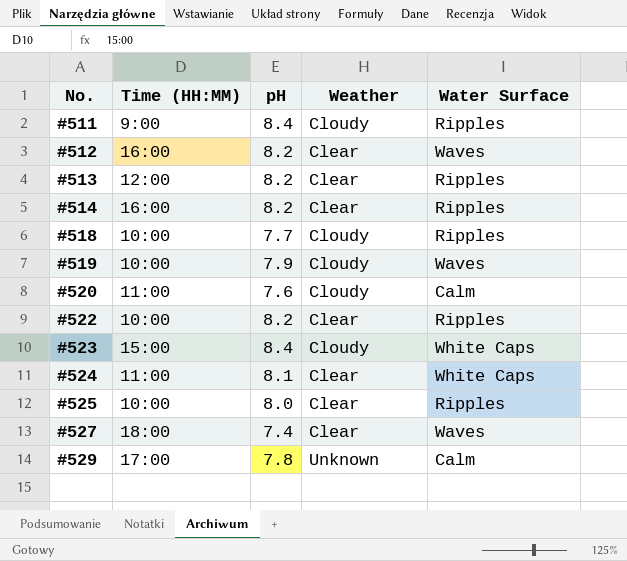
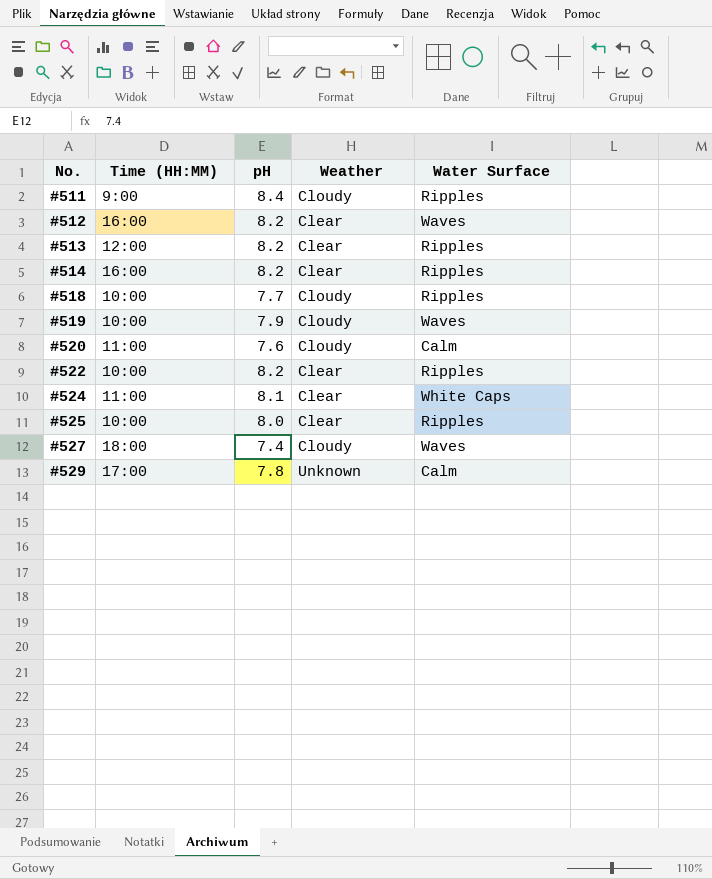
row #523: 15:00 | 8.4 | Cloudy | White Caps -> none
#527 | Weather: Clear -> Cloudy

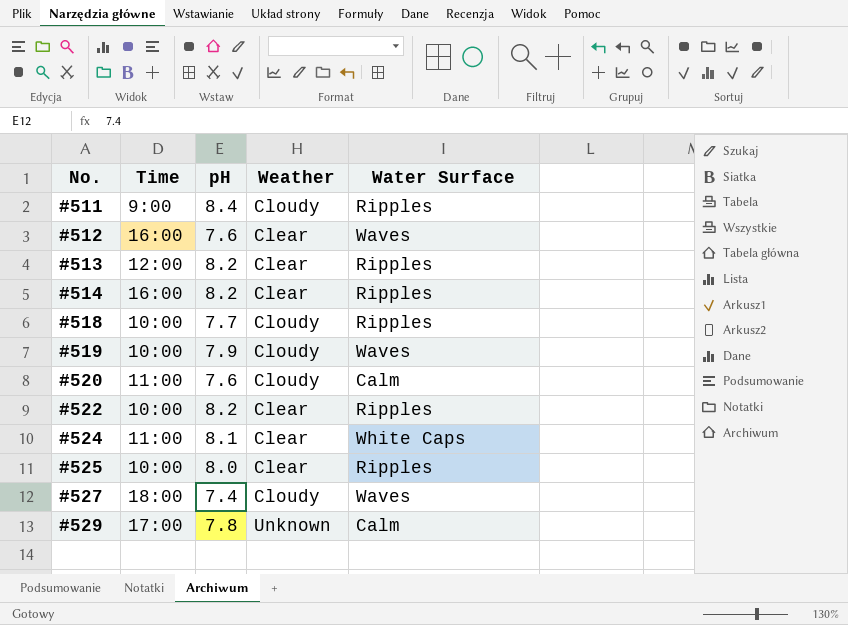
column name: Time (HH:MM) -> Time
#512 | pH: 8.2 -> 7.6

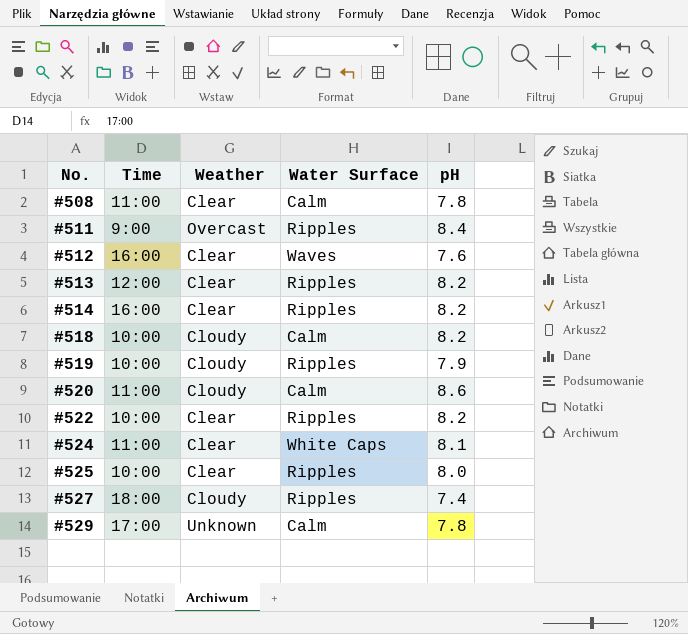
column pH | position: 3 -> 5
row #508: none -> 11:00 | Clear | Calm | 7.8
#511 | Weather: Cloudy -> Overcast
#518 | Water Surface: Ripples -> Calm
#518 | pH: 7.7 -> 8.2
#519 | Water Surface: Waves -> Ripples
#520 | pH: 7.6 -> 8.6
#527 | Water Surface: Waves -> Ripples

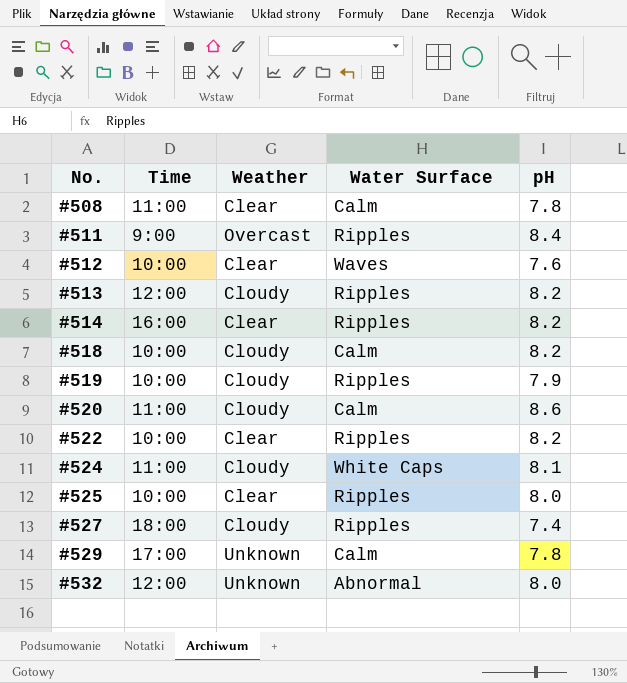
#512 | Time: 16:00 -> 10:00
#513 | Weather: Clear -> Cloudy
#524 | Weather: Clear -> Cloudy
row #532: none -> 12:00 | Unknown | Abnormal | 8.0

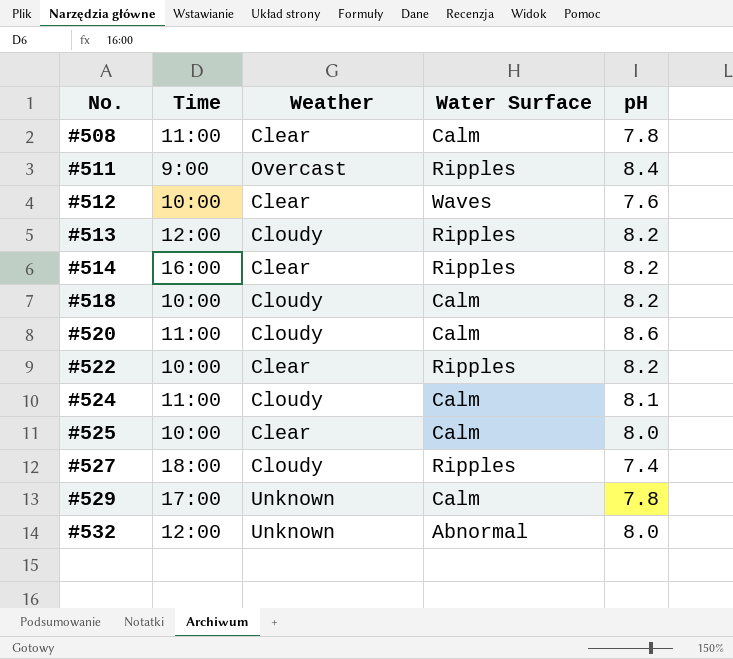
row #519: 10:00 | Cloudy | Ripples | 7.9 -> none
#524 | Water Surface: White Caps -> Calm
#525 | Water Surface: Ripples -> Calm

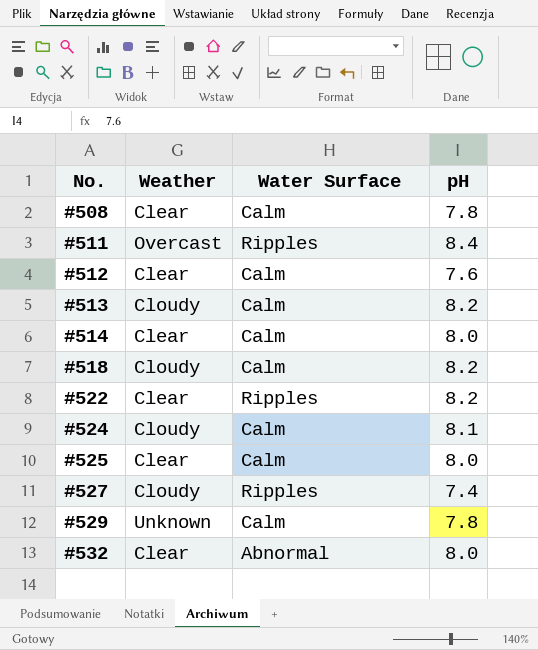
column Time | position: 2 -> none
row #520: 11:00 | Cloudy | Calm | 8.6 -> none
#512 | Water Surface: Waves -> Calm
#513 | Water Surface: Ripples -> Calm
#514 | Water Surface: Ripples -> Calm
#514 | pH: 8.2 -> 8.0
#532 | Weather: Unknown -> Clear

